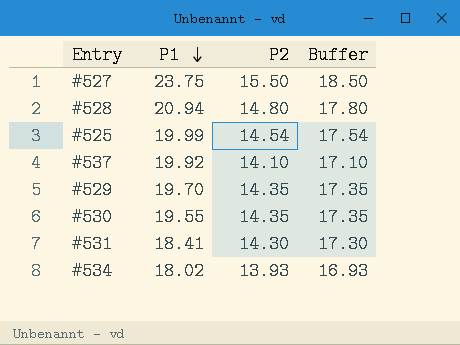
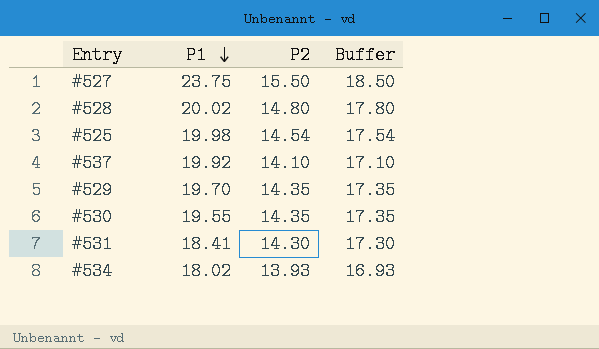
#528 | P1: 20.94 -> 20.02
#525 | P1: 19.99 -> 19.98

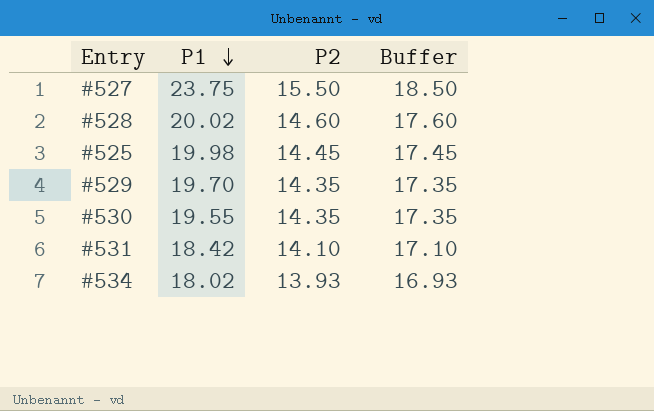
row #537: 19.92 | 14.10 | 17.10 -> none
#528 | P2: 14.80 -> 14.60
#528 | Buffer: 17.80 -> 17.60
#525 | P2: 14.54 -> 14.45
#525 | Buffer: 17.54 -> 17.45
#531 | P1: 18.41 -> 18.42
#531 | P2: 14.30 -> 14.10
#531 | Buffer: 17.30 -> 17.10

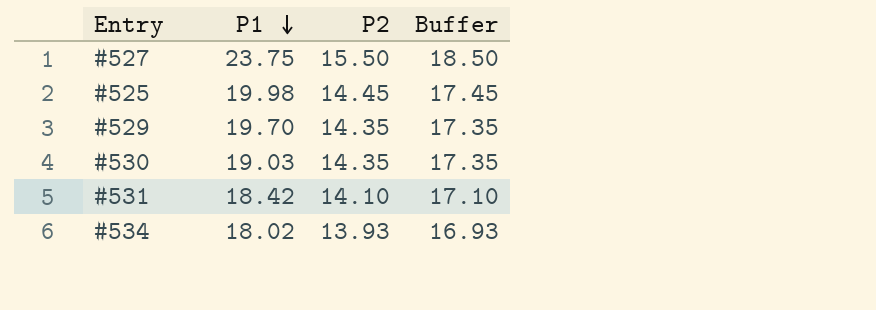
row #528: 20.02 | 14.60 | 17.60 -> none
#530 | P1: 19.55 -> 19.03

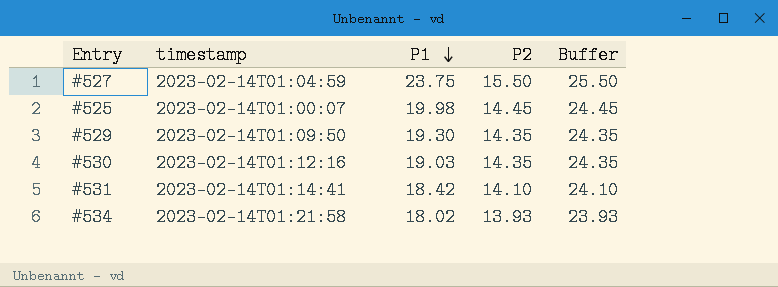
column timestamp | position: none -> 2
column Buffer | formula: [P2] + 3 -> [P2] + 10
#529 | P1: 19.70 -> 19.30

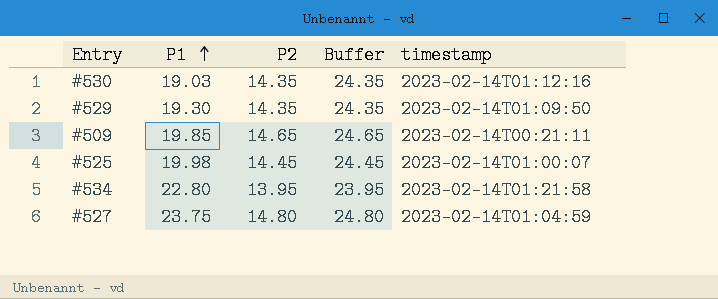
row order: P1 descending -> P1 ascending
column timestamp | position: 2 -> 5
row #531: 2023-02-14T01:14:41 | 18.42 | 14.10 | 24.10 -> none
row #509: none -> 19.85 | 14.65 | 24.65 | 2023-02-14T00:21:11
#534 | P1: 18.02 -> 22.80
#534 | P2: 13.93 -> 13.95
#534 | Buffer: 23.93 -> 23.95
#527 | P2: 15.50 -> 14.80
#527 | Buffer: 25.50 -> 24.80

